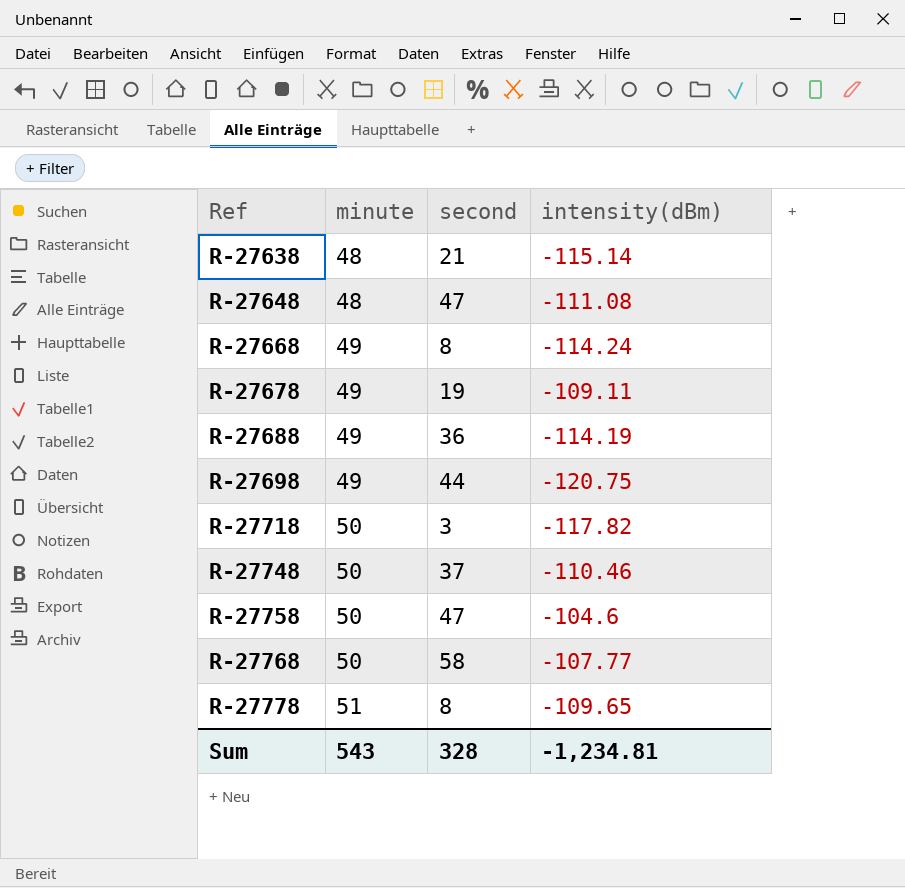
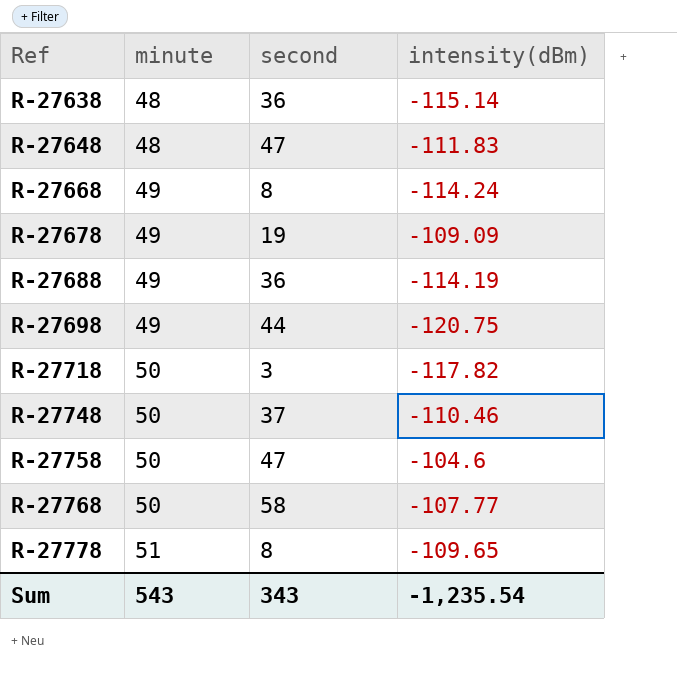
R-27638 | second: 21 -> 36
R-27648 | intensity(dBm): -111.08 -> -111.83
R-27678 | intensity(dBm): -109.11 -> -109.09
Sum | second: 328 -> 343
Sum | intensity(dBm): -1,234.81 -> -1,235.54

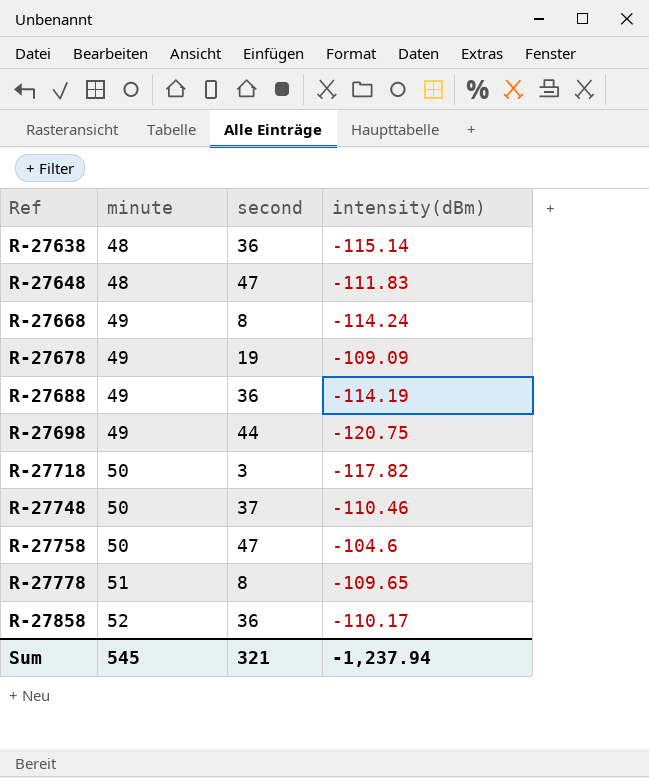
row R-27768: 50 | 58 | -107.77 -> none
row R-27858: none -> 52 | 36 | -110.17
Sum | minute: 543 -> 545
Sum | second: 343 -> 321
Sum | intensity(dBm): -1,235.54 -> -1,237.94

